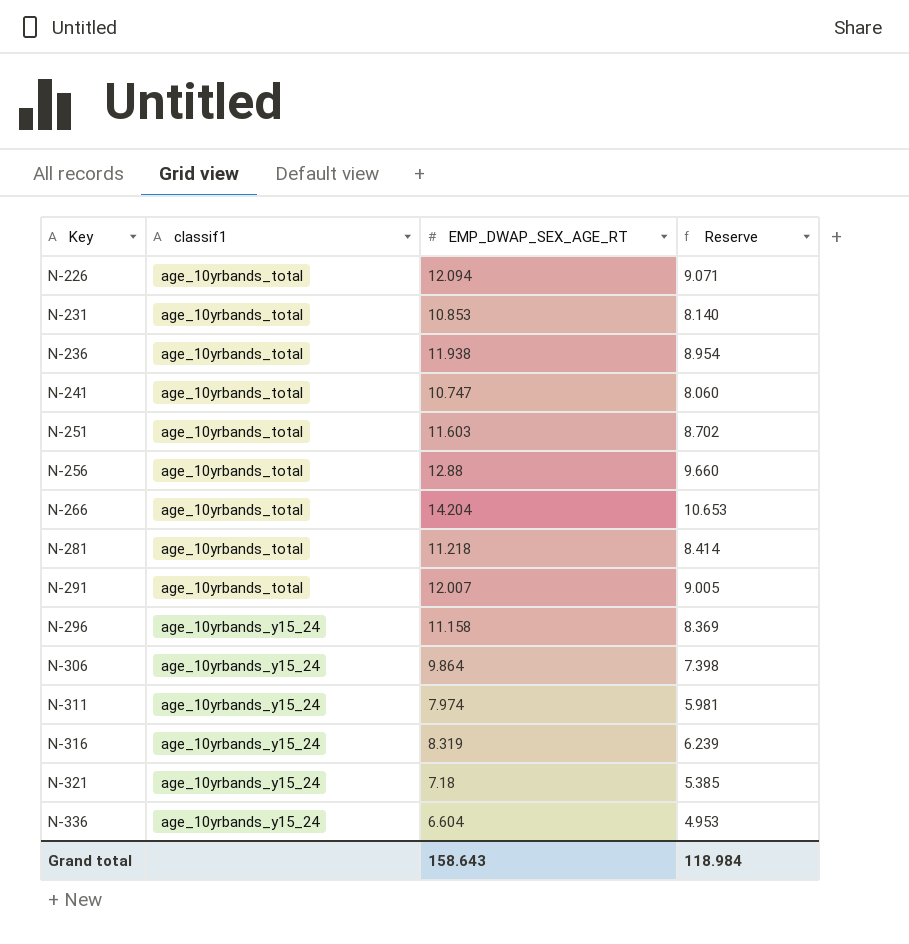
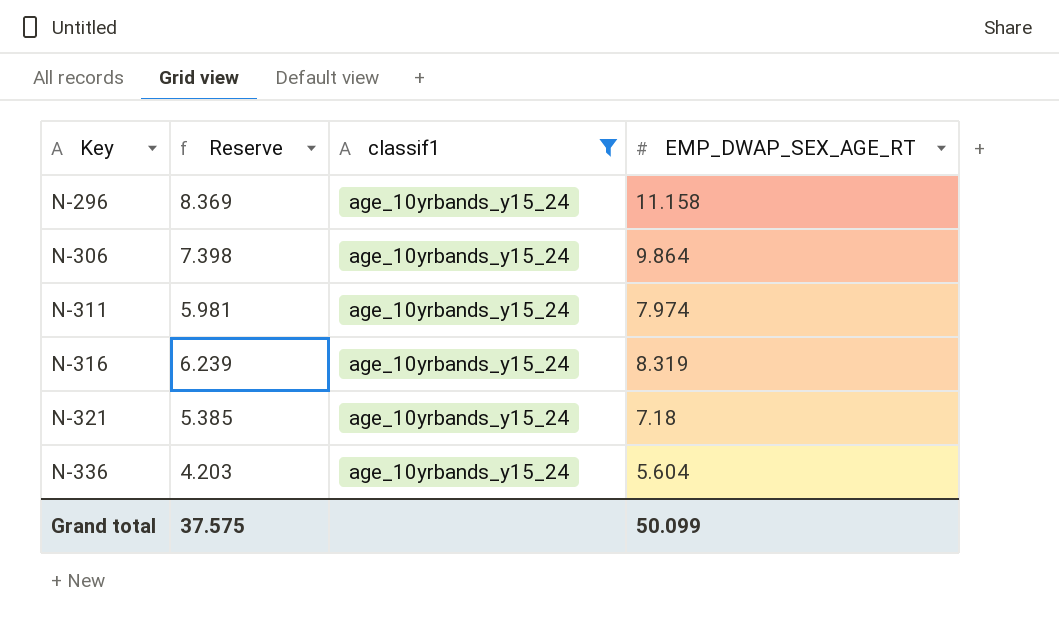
filter: none -> classif1 = age_10yrbands_y15_24
column Reserve | position: 4 -> 2
N-336 | Reserve: 4.953 -> 4.203
N-336 | EMP_DWAP_SEX_AGE_RT: 6.604 -> 5.604
Grand total | Reserve: 118.984 -> 37.575
Grand total | EMP_DWAP_SEX_AGE_RT: 158.643 -> 50.099

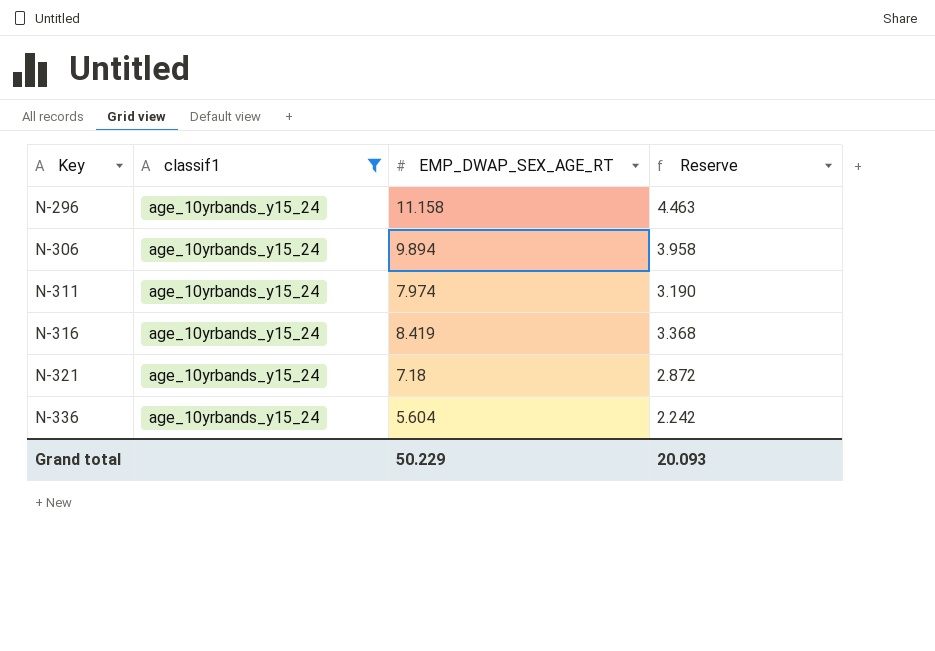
column Reserve | formula: [EMP_DWAP_SEX_AGE_RT] * 0.75 -> [EMP_DWAP_SEX_AGE_RT] * 0.4
column Reserve | position: 2 -> 4
N-306 | EMP_DWAP_SEX_AGE_RT: 9.864 -> 9.894
N-316 | EMP_DWAP_SEX_AGE_RT: 8.319 -> 8.419
Grand total | EMP_DWAP_SEX_AGE_RT: 50.099 -> 50.229
Grand total | Reserve: 37.575 -> 20.093

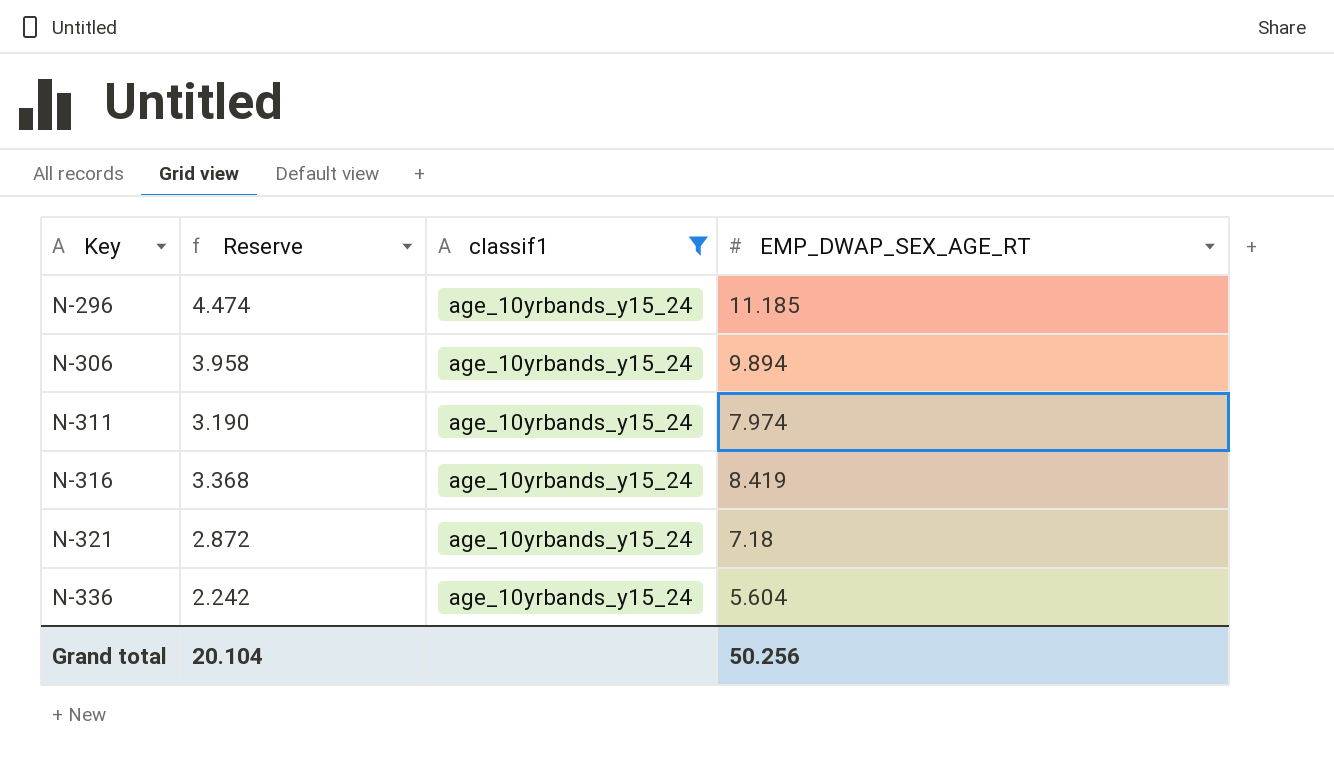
column Reserve | position: 4 -> 2
N-296 | Reserve: 4.463 -> 4.474
N-296 | EMP_DWAP_SEX_AGE_RT: 11.158 -> 11.185
Grand total | Reserve: 20.093 -> 20.104
Grand total | EMP_DWAP_SEX_AGE_RT: 50.229 -> 50.256

